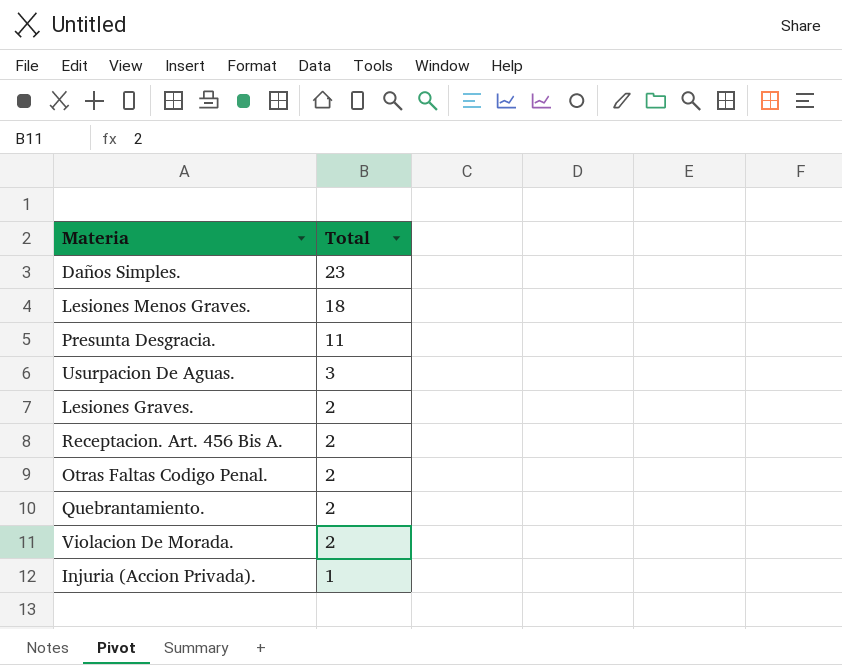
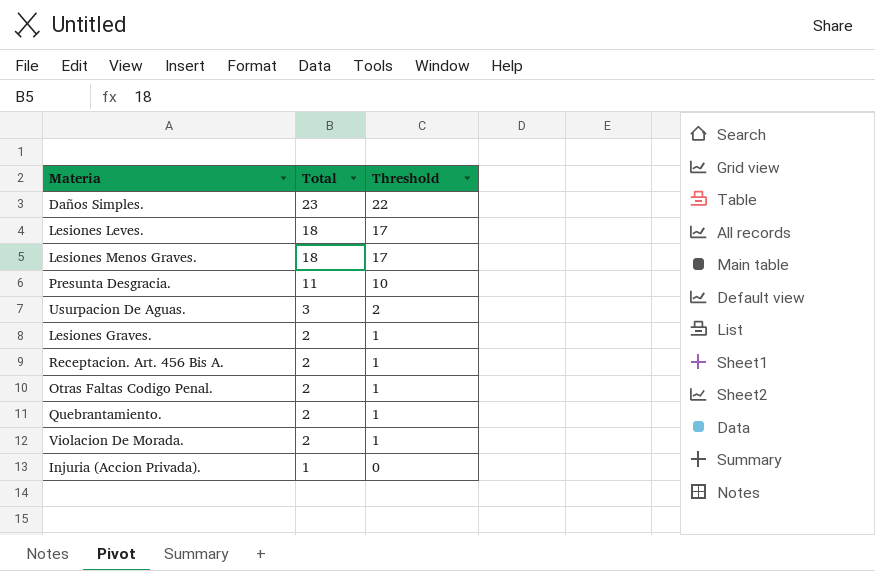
column Threshold | formula: none -> [Total] - 1
row Lesiones Leves.: none -> 18 | 17

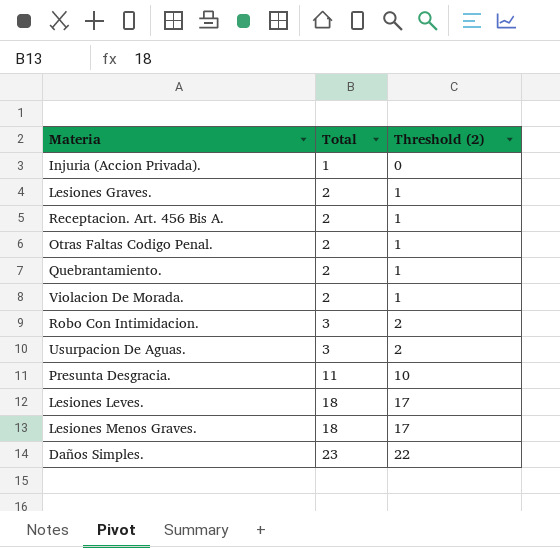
row order: Total descending -> Total ascending
column name: Threshold -> Threshold (2)
row Robo Con Intimidacion.: none -> 3 | 2

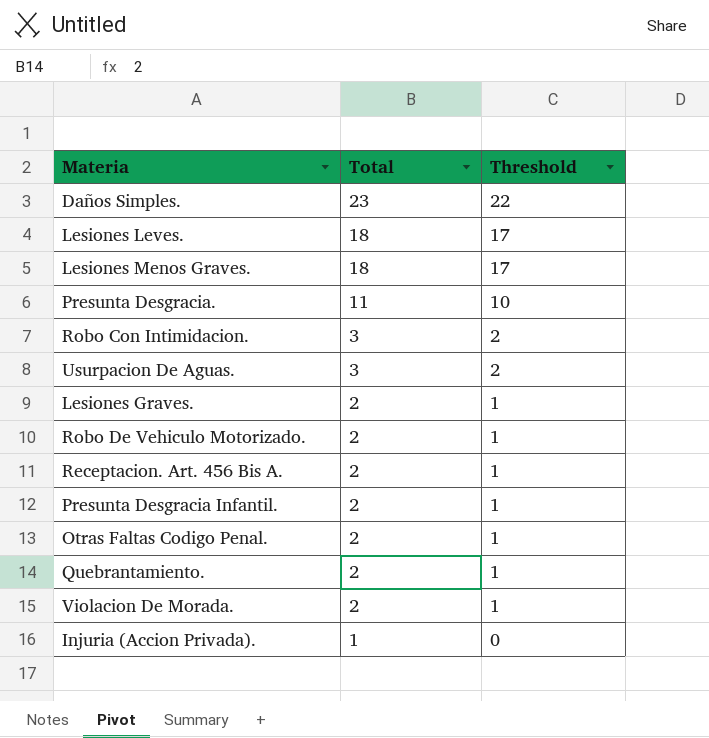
row order: Total ascending -> Total descending
column name: Threshold (2) -> Threshold
row Robo De Vehiculo Motorizado.: none -> 2 | 1
row Presunta Desgracia Infantil.: none -> 2 | 1

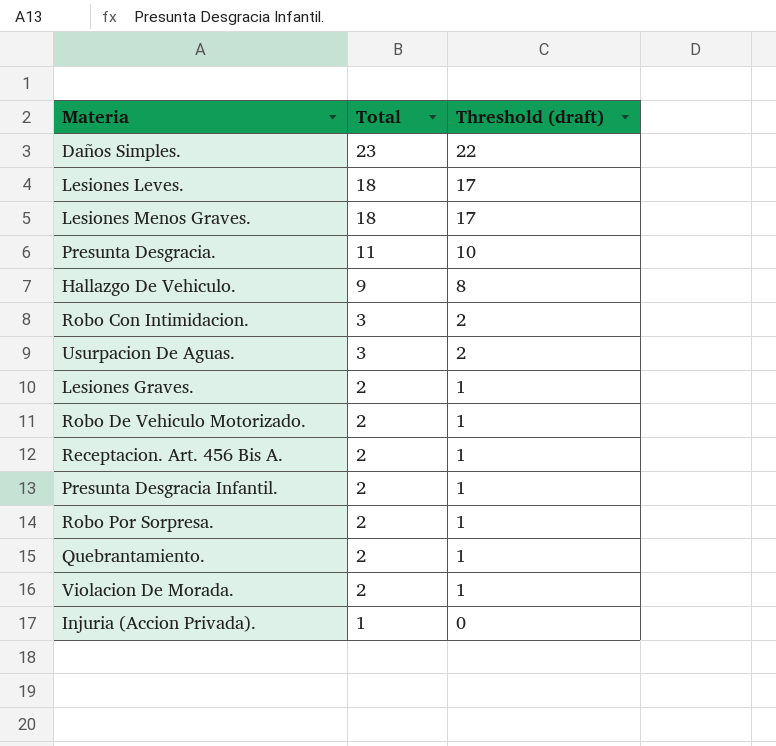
column name: Threshold -> Threshold (draft)
row Otras Faltas Codigo Penal.: 2 | 1 -> none
row Hallazgo De Vehiculo.: none -> 9 | 8
row Robo Por Sorpresa.: none -> 2 | 1

